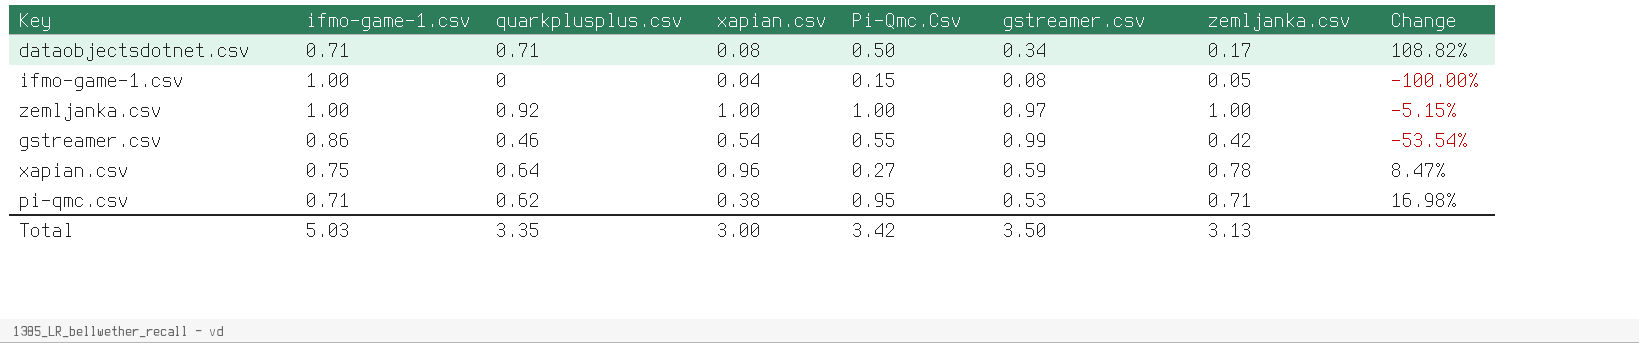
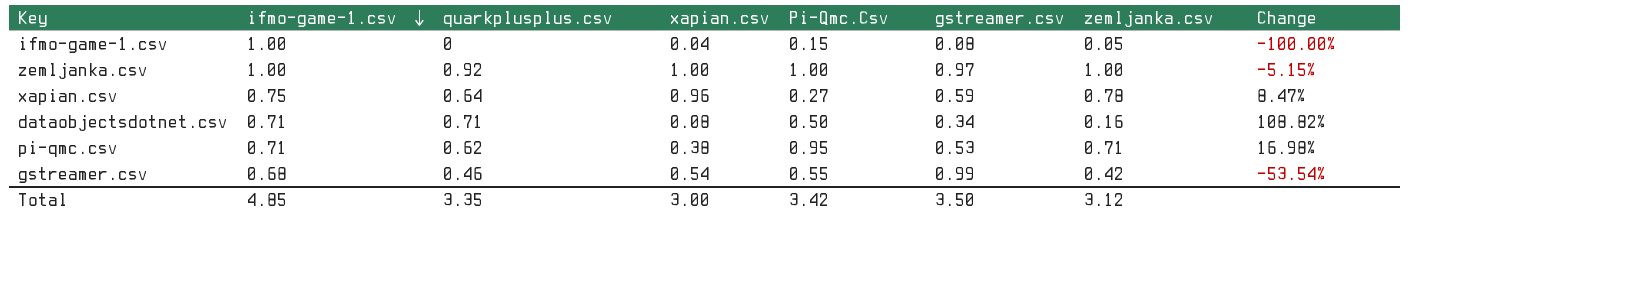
row order: none -> ifmo-game-1.csv descending
dataobjectsdotnet.csv | zemljanka.csv: 0.17 -> 0.16
gstreamer.csv | ifmo-game-1.csv: 0.86 -> 0.68
Total | ifmo-game-1.csv: 5.03 -> 4.85
Total | zemljanka.csv: 3.13 -> 3.12

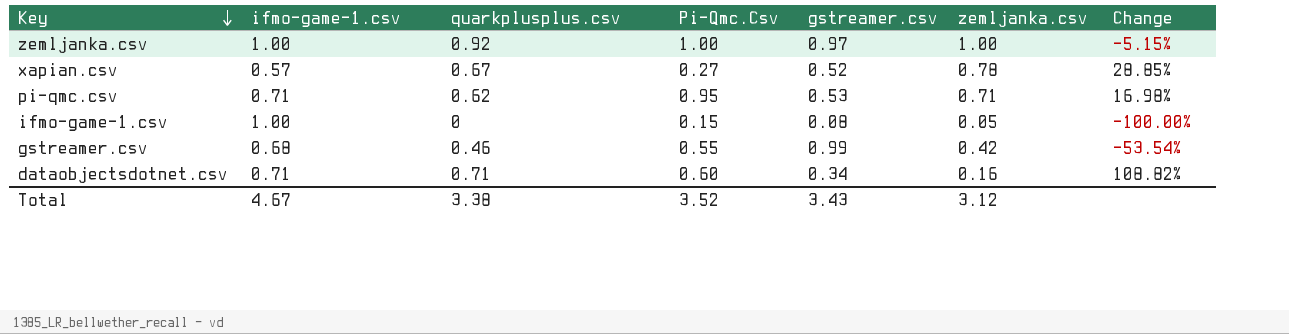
row order: ifmo-game-1.csv descending -> Key descending
column xapian.csv | position: 4 -> none
xapian.csv | ifmo-game-1.csv: 0.75 -> 0.57
xapian.csv | quarkplusplus.csv: 0.64 -> 0.67
xapian.csv | gstreamer.csv: 0.59 -> 0.52
xapian.csv | Change: 8.47% -> 28.85%
dataobjectsdotnet.csv | Pi-Qmc.Csv: 0.50 -> 0.60
Total | ifmo-game-1.csv: 4.85 -> 4.67
Total | quarkplusplus.csv: 3.35 -> 3.38
Total | Pi-Qmc.Csv: 3.42 -> 3.52
Total | gstreamer.csv: 3.50 -> 3.43

